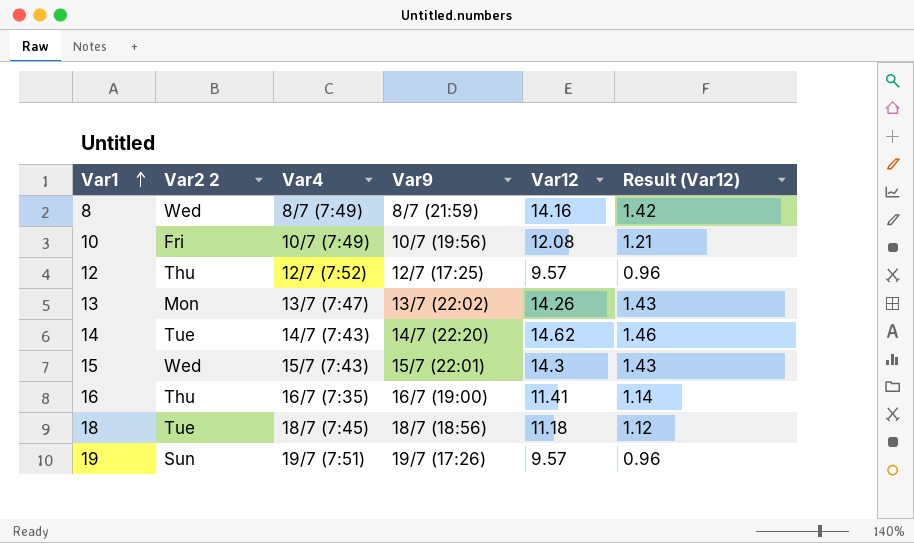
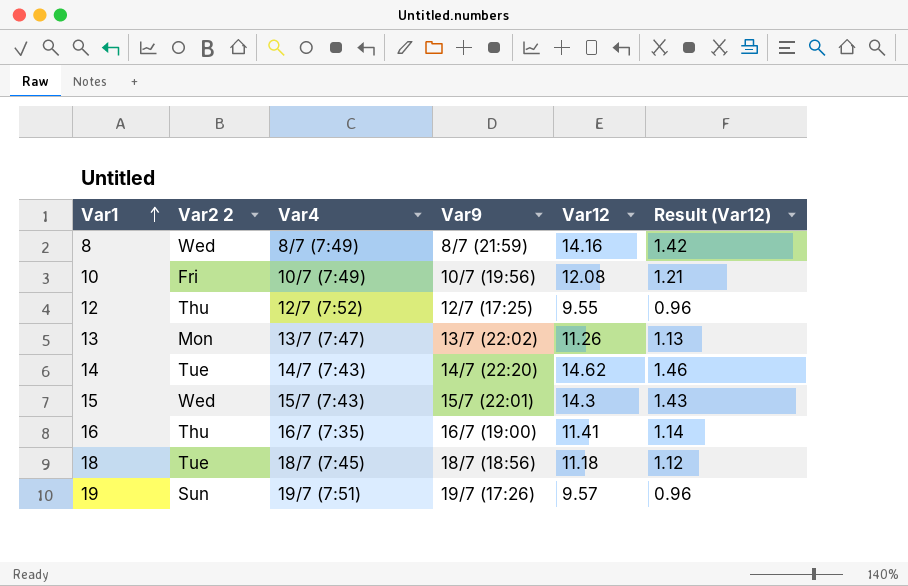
12 | Var12: 9.57 -> 9.55
13 | Var12: 14.26 -> 11.26
13 | Result (Var12): 1.43 -> 1.13

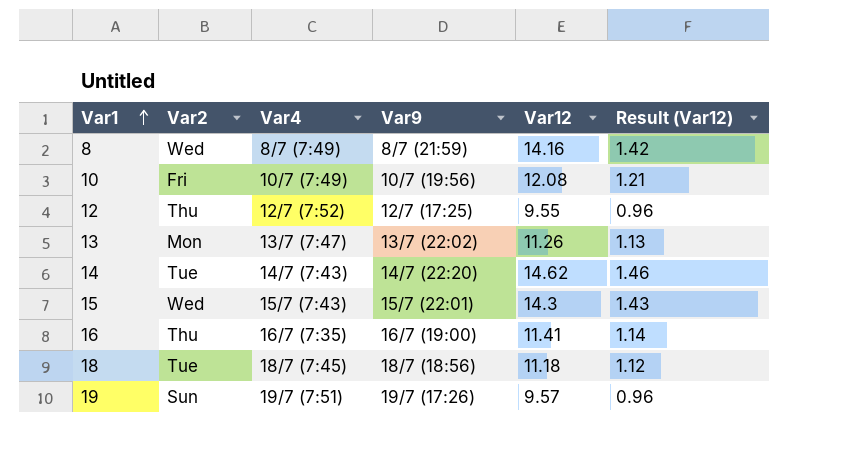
column name: Var2 2 -> Var2

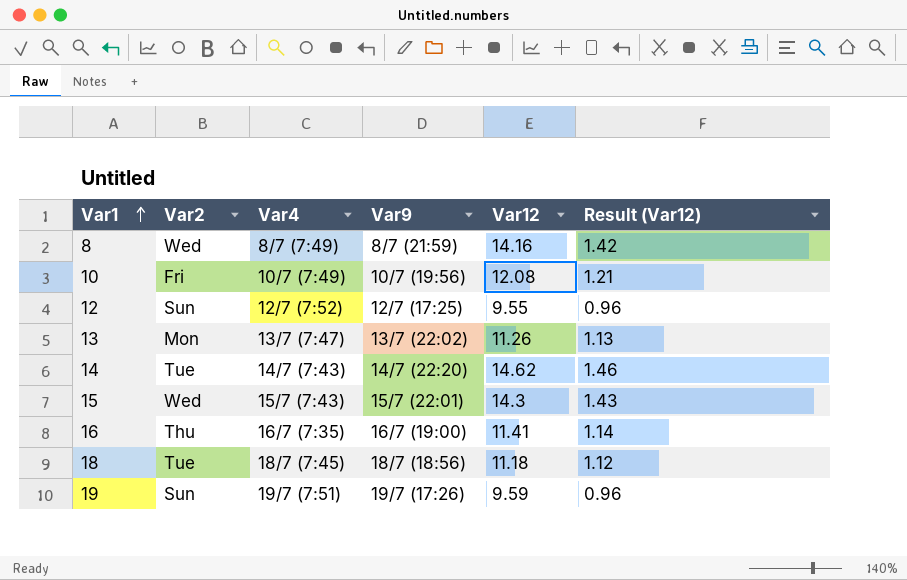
12 | Var2: Thu -> Sun
19 | Var12: 9.57 -> 9.59

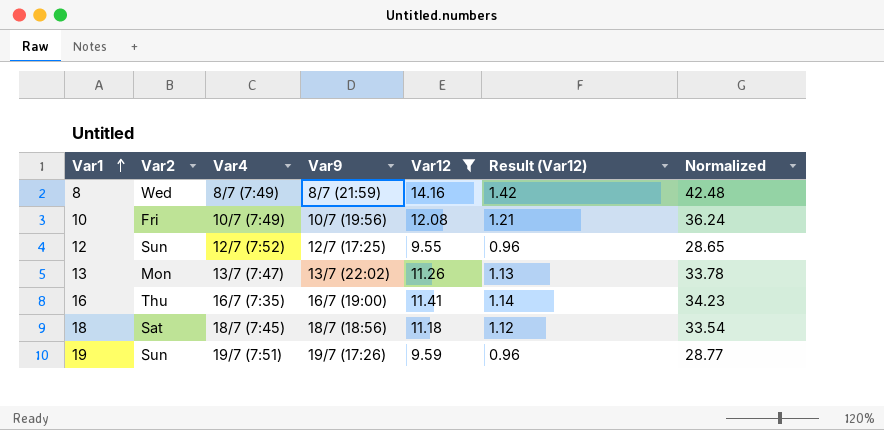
filter: none -> Var12 <= 14.16
column Normalized | formula: none -> [Var12] * 3
18 | Var2: Tue -> Sat

